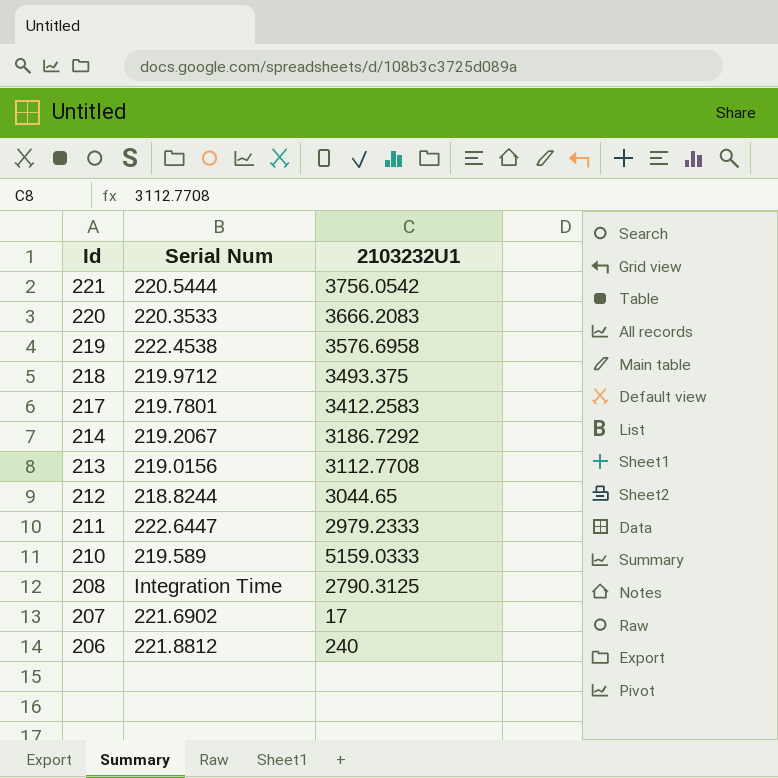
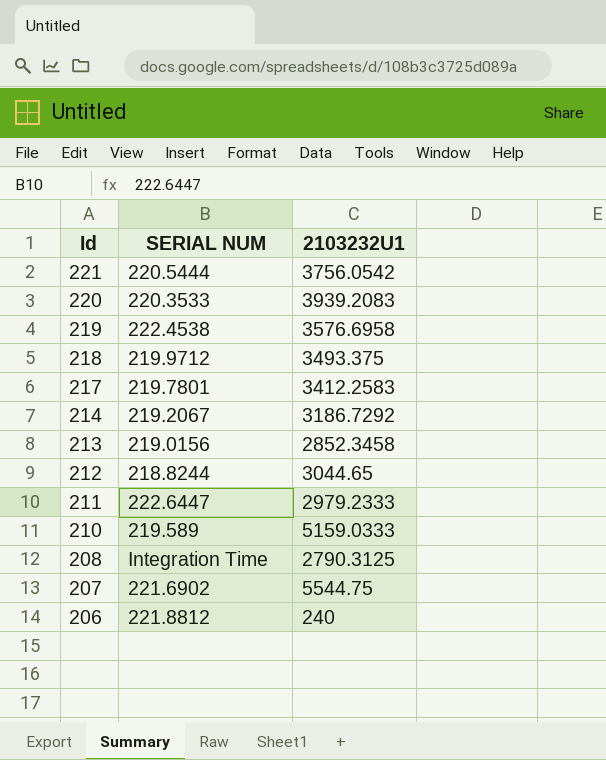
column name: Serial Num -> SERIAL NUM
220 | 2103232U1: 3666.2083 -> 3939.2083
213 | 2103232U1: 3112.7708 -> 2852.3458
207 | 2103232U1: 17 -> 5544.75

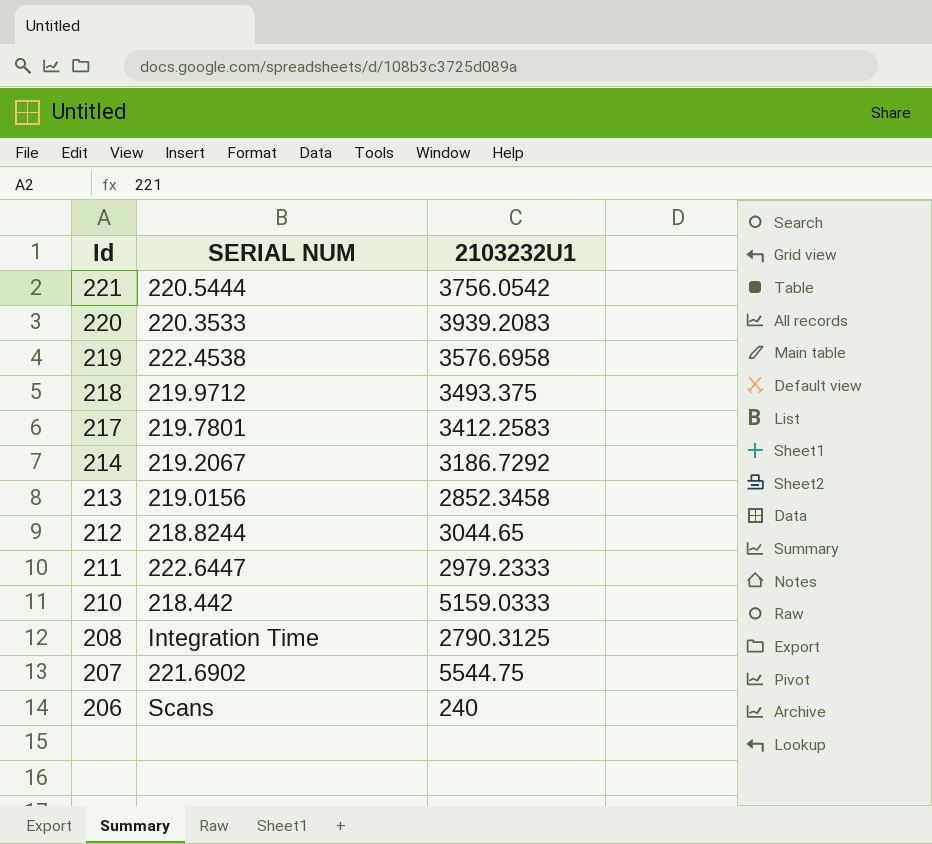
210 | SERIAL NUM: 219.589 -> 218.442
206 | SERIAL NUM: 221.8812 -> Scans

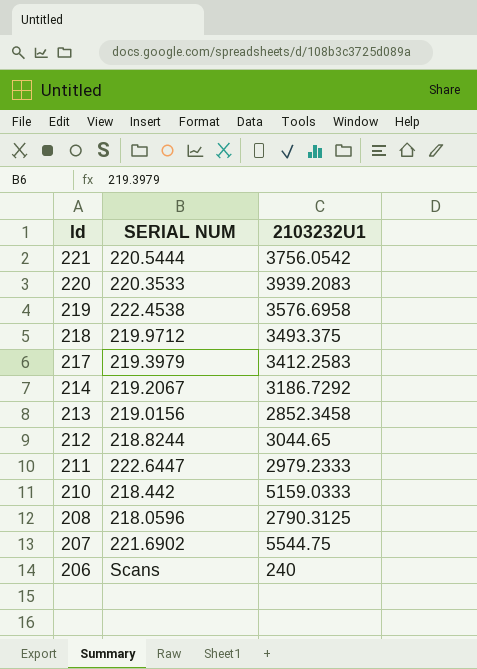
217 | SERIAL NUM: 219.7801 -> 219.3979
208 | SERIAL NUM: Integration Time -> 218.0596

